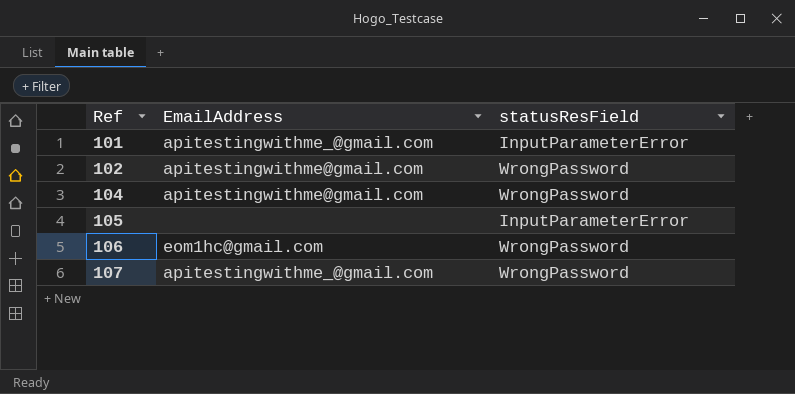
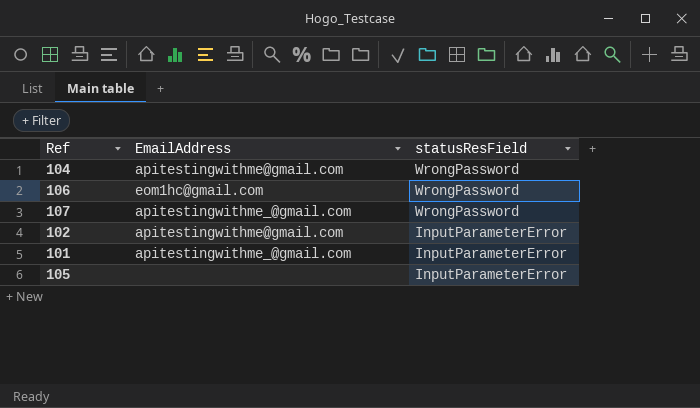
row order: Ref ascending -> statusResField descending
102 | statusResField: WrongPassword -> InputParameterError

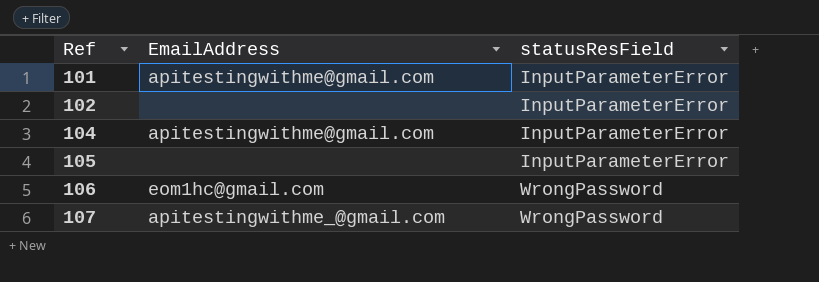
row order: statusResField descending -> Ref ascending
101 | EmailAddress: apitestingwithme_@gmail.com -> apitestingwithme@gmail.com
102 | EmailAddress: apitestingwithme@gmail.com -> none
104 | statusResField: WrongPassword -> InputParameterError

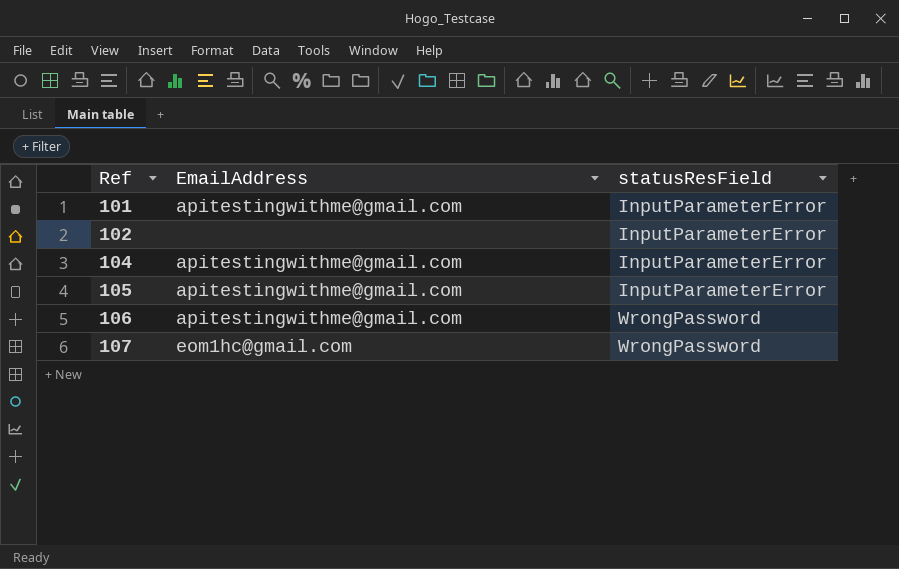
105 | EmailAddress: none -> apitestingwithme@gmail.com
106 | EmailAddress: eom1hc@gmail.com -> apitestingwithme@gmail.com
107 | EmailAddress: apitestingwithme_@gmail.com -> eom1hc@gmail.com

